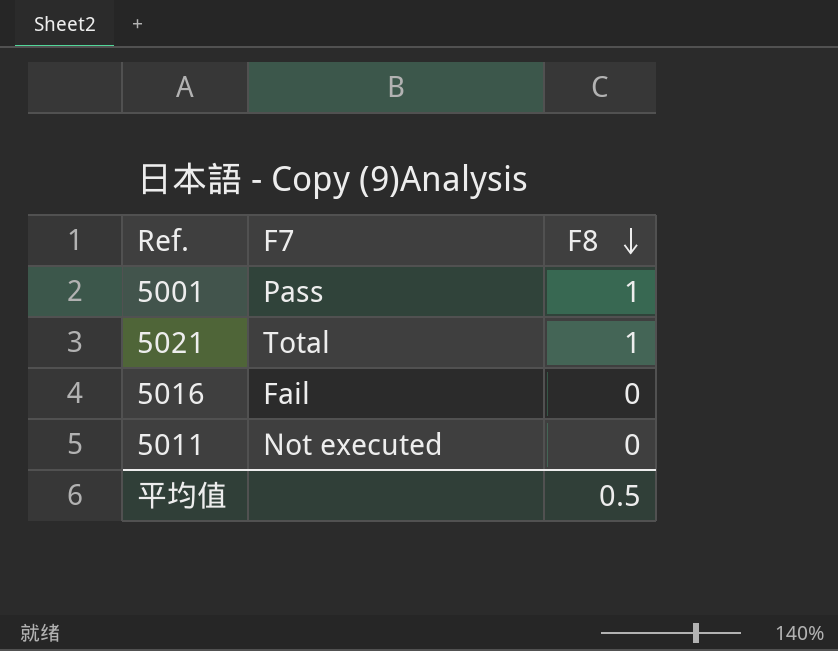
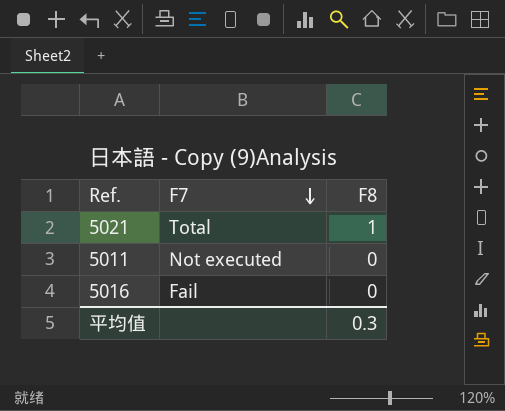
row order: F8 descending -> F7 descending
row 5001: Pass | 1 -> none
平均值 | F8: 0.5 -> 0.3

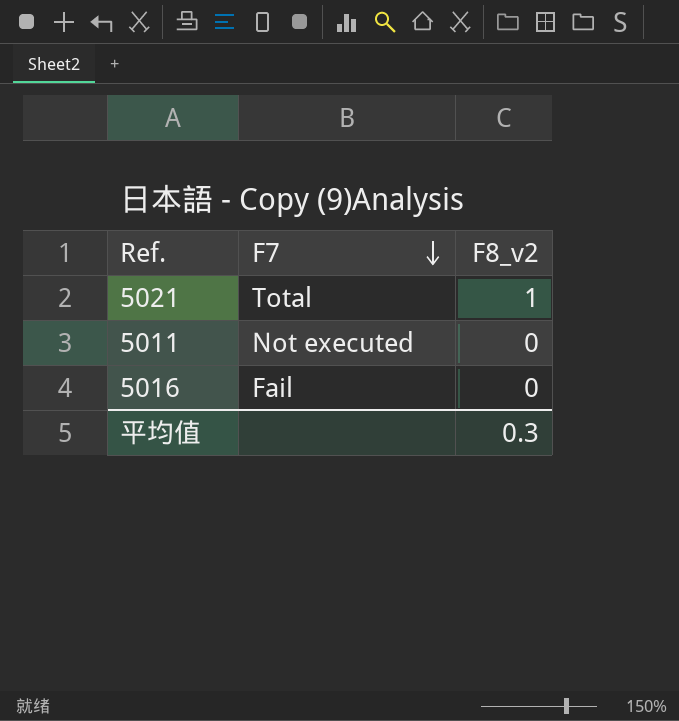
column name: F8 -> F8_v2

